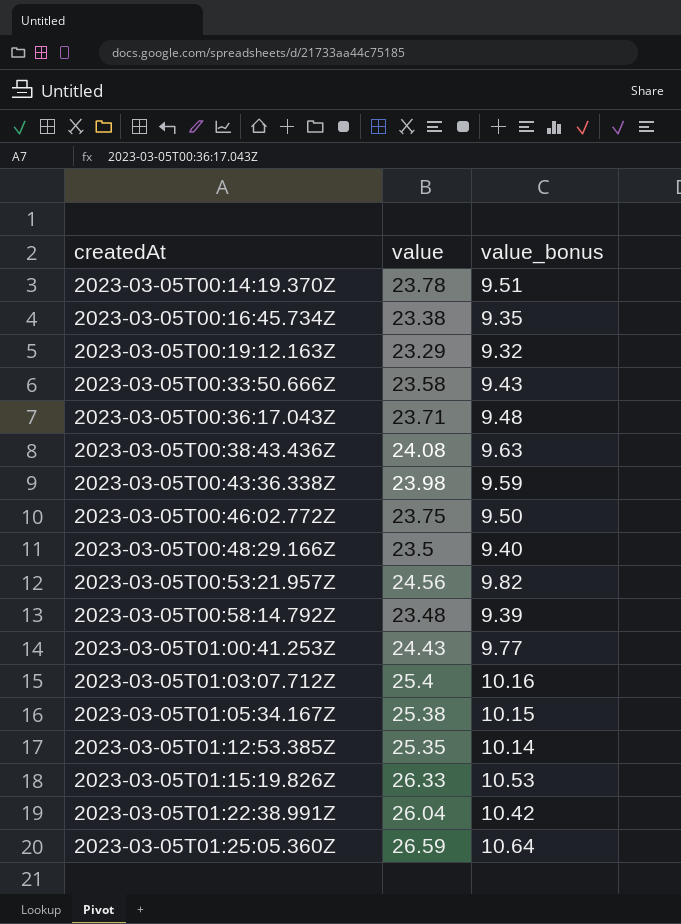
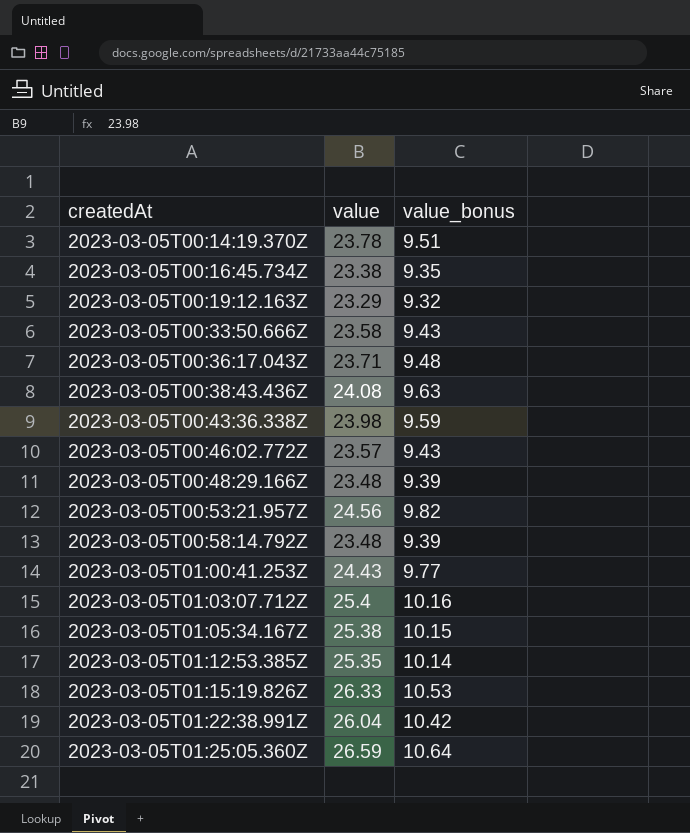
2023-03-05T00:46:02.772Z | value: 23.75 -> 23.57
2023-03-05T00:46:02.772Z | value_bonus: 9.50 -> 9.43
2023-03-05T00:48:29.166Z | value: 23.5 -> 23.48
2023-03-05T00:48:29.166Z | value_bonus: 9.40 -> 9.39

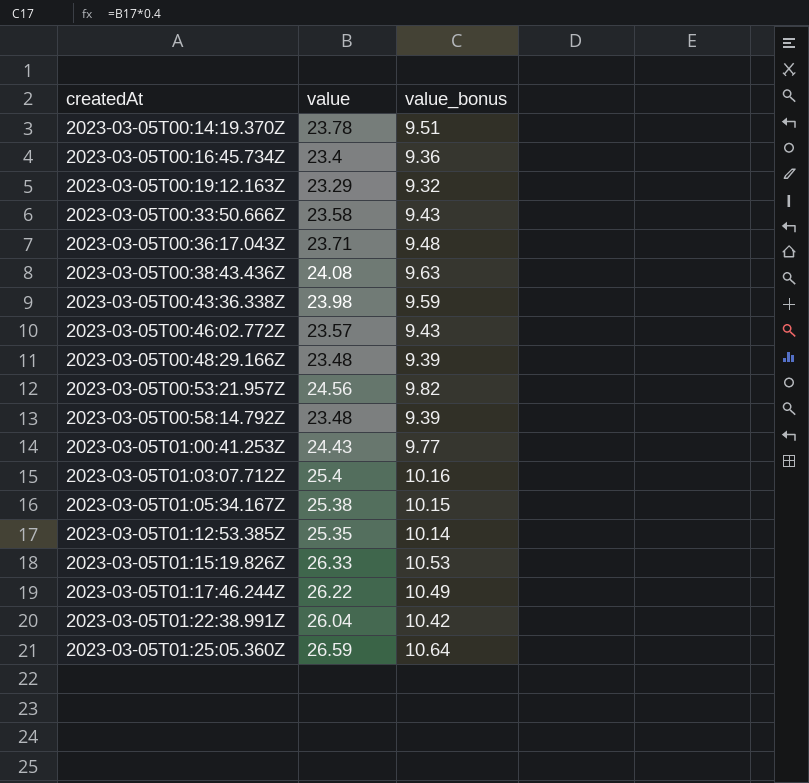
2023-03-05T00:16:45.734Z | value: 23.38 -> 23.4
2023-03-05T00:16:45.734Z | value_bonus: 9.35 -> 9.36
row 2023-03-05T01:17:46.244Z: none -> 26.22 | 10.49

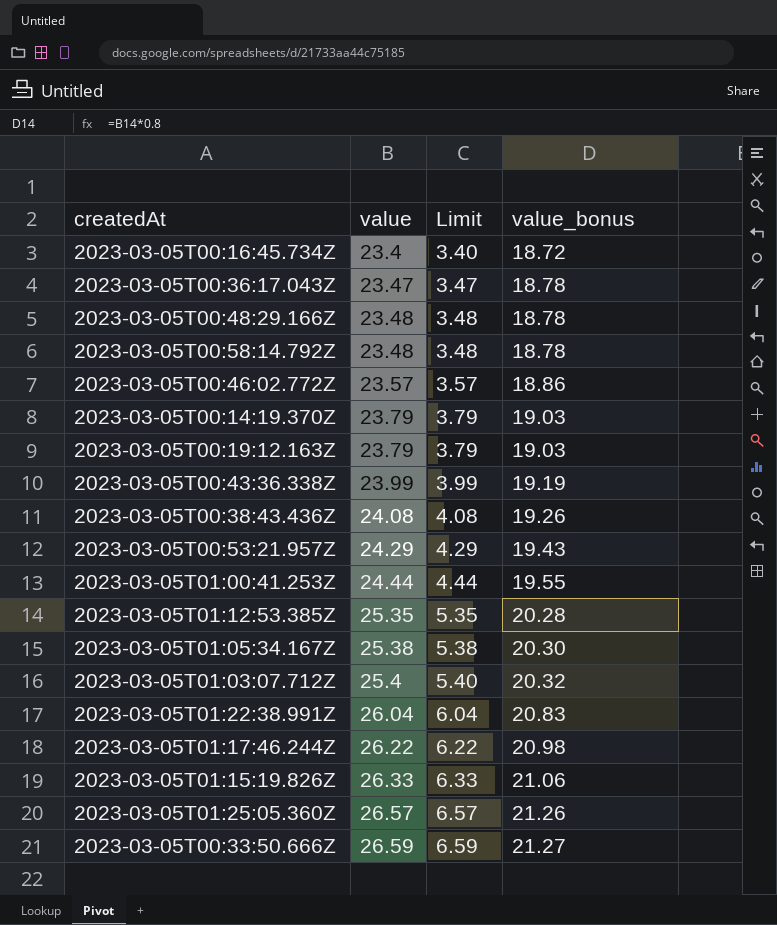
row order: createdAt ascending -> value ascending
column Limit | formula: none -> [value] - 20
column value_bonus | formula: [value] * 0.4 -> [value] * 0.8
2023-03-05T00:36:17.043Z | value: 23.71 -> 23.47
2023-03-05T00:14:19.370Z | value: 23.78 -> 23.79
2023-03-05T00:19:12.163Z | value: 23.29 -> 23.79
2023-03-05T00:43:36.338Z | value: 23.98 -> 23.99
2023-03-05T00:53:21.957Z | value: 24.56 -> 24.29
2023-03-05T01:00:41.253Z | value: 24.43 -> 24.44
2023-03-05T01:25:05.360Z | value: 26.59 -> 26.57
2023-03-05T00:33:50.666Z | value: 23.58 -> 26.59

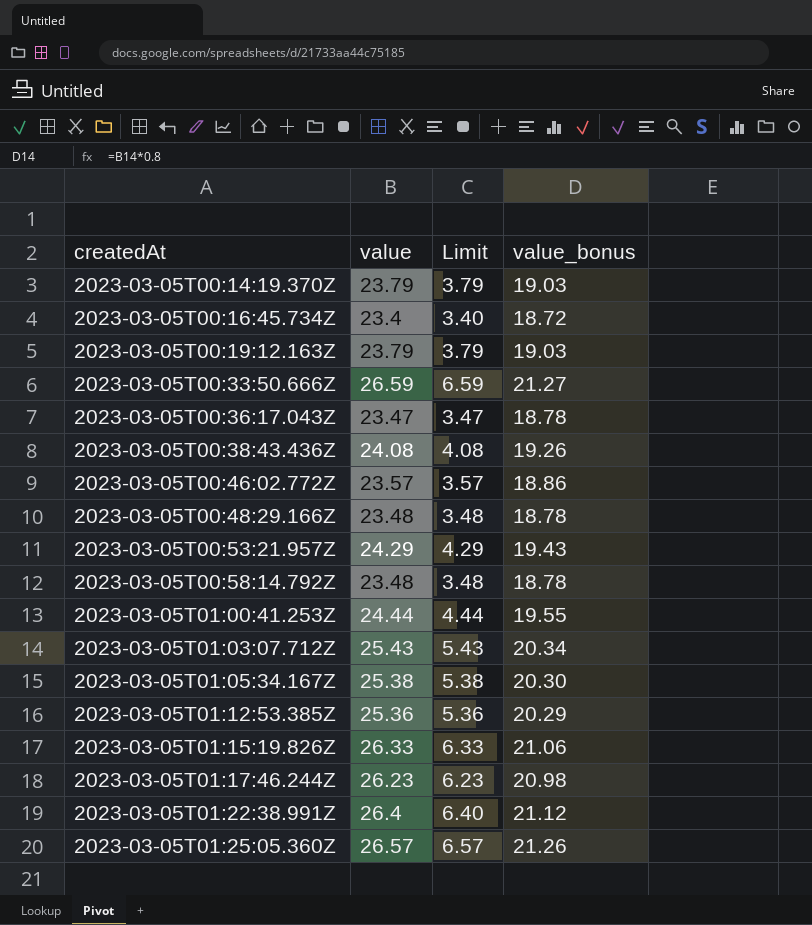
row order: value ascending -> createdAt ascending
row 2023-03-05T00:43:36.338Z: 23.99 | 3.99 | 19.19 -> none
2023-03-05T01:03:07.712Z | value: 25.4 -> 25.43
2023-03-05T01:03:07.712Z | Limit: 5.40 -> 5.43
2023-03-05T01:03:07.712Z | value_bonus: 20.32 -> 20.34
2023-03-05T01:12:53.385Z | value: 25.35 -> 25.36
2023-03-05T01:12:53.385Z | Limit: 5.35 -> 5.36
2023-03-05T01:12:53.385Z | value_bonus: 20.28 -> 20.29
2023-03-05T01:17:46.244Z | value: 26.22 -> 26.23
2023-03-05T01:17:46.244Z | Limit: 6.22 -> 6.23
2023-03-05T01:22:38.991Z | value: 26.04 -> 26.4
2023-03-05T01:22:38.991Z | Limit: 6.04 -> 6.40
2023-03-05T01:22:38.991Z | value_bonus: 20.83 -> 21.12

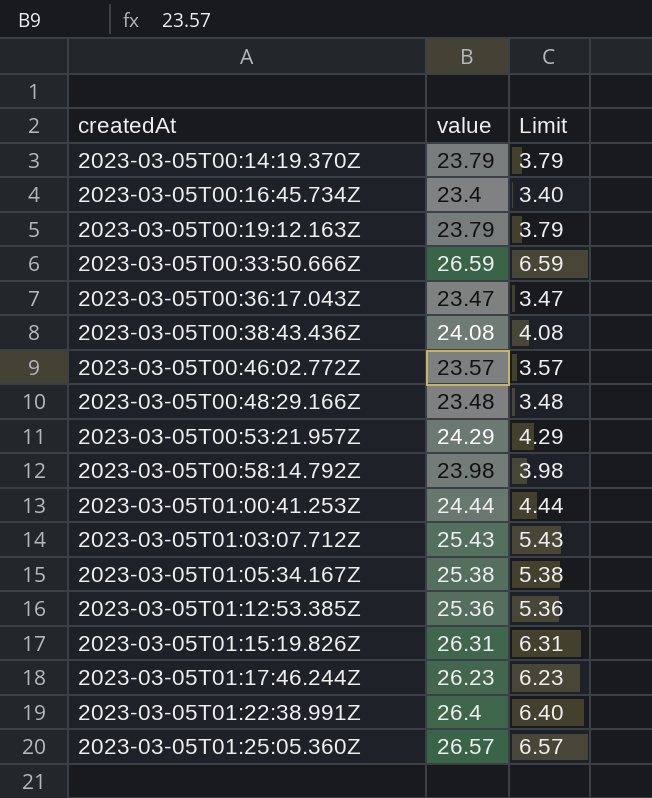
column value_bonus | formula: [value] * 0.8 -> none
2023-03-05T00:58:14.792Z | value: 23.48 -> 23.98
2023-03-05T00:58:14.792Z | Limit: 3.48 -> 3.98
2023-03-05T01:15:19.826Z | value: 26.33 -> 26.31
2023-03-05T01:15:19.826Z | Limit: 6.33 -> 6.31

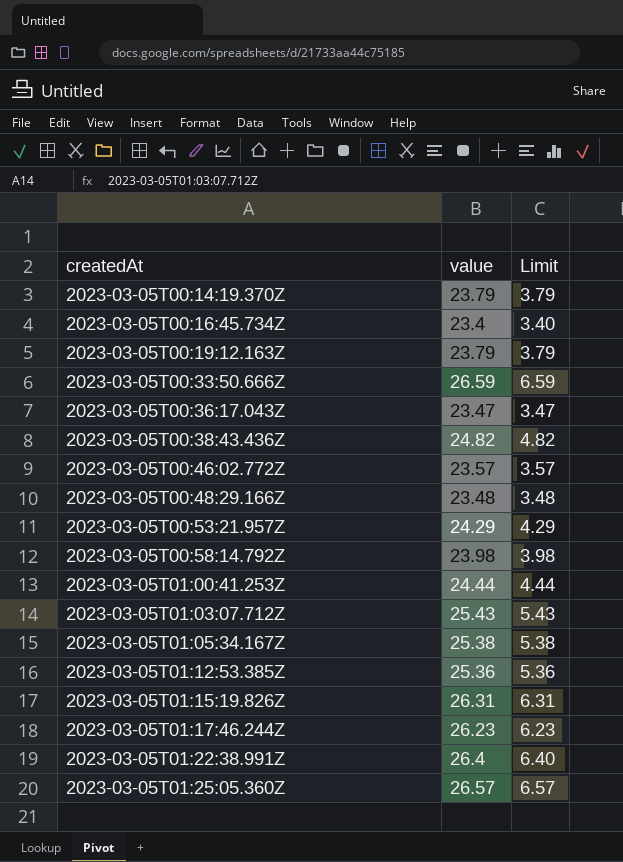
2023-03-05T00:38:43.436Z | value: 24.08 -> 24.82
2023-03-05T00:38:43.436Z | Limit: 4.08 -> 4.82

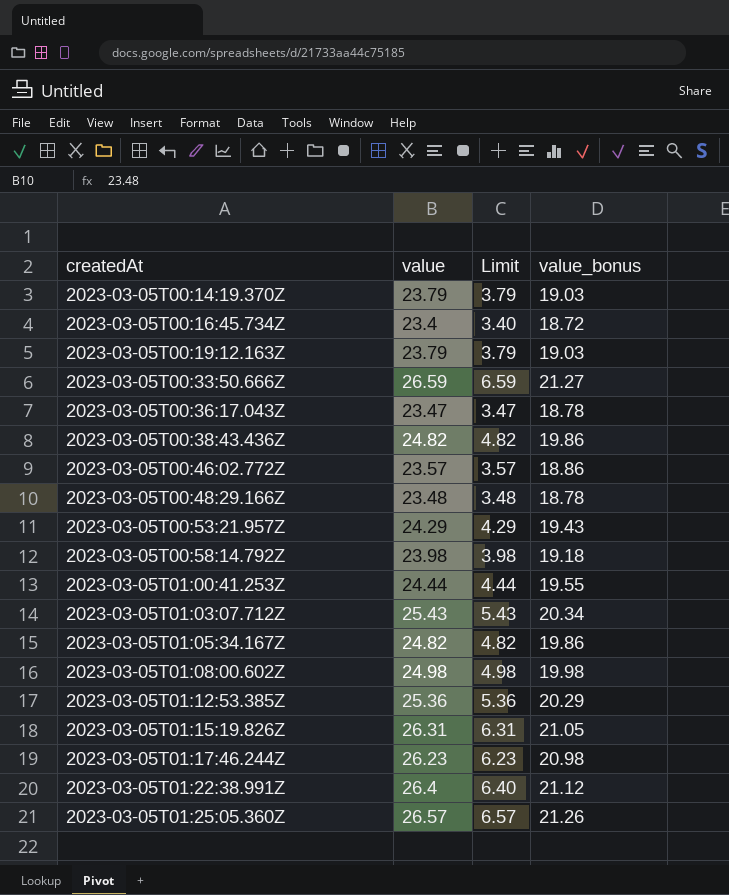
column value_bonus | formula: none -> [value] * 0.8
2023-03-05T01:05:34.167Z | value: 25.38 -> 24.82
2023-03-05T01:05:34.167Z | Limit: 5.38 -> 4.82
row 2023-03-05T01:08:00.602Z: none -> 24.98 | 4.98 | 19.98

